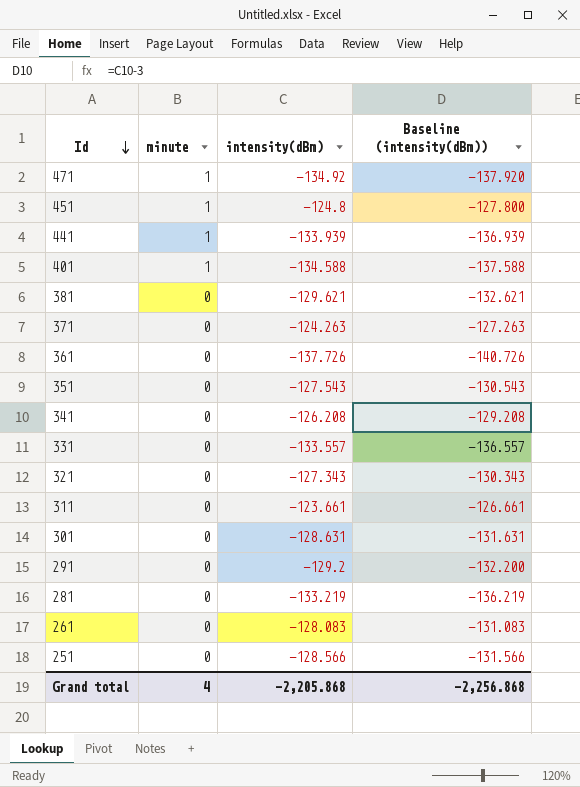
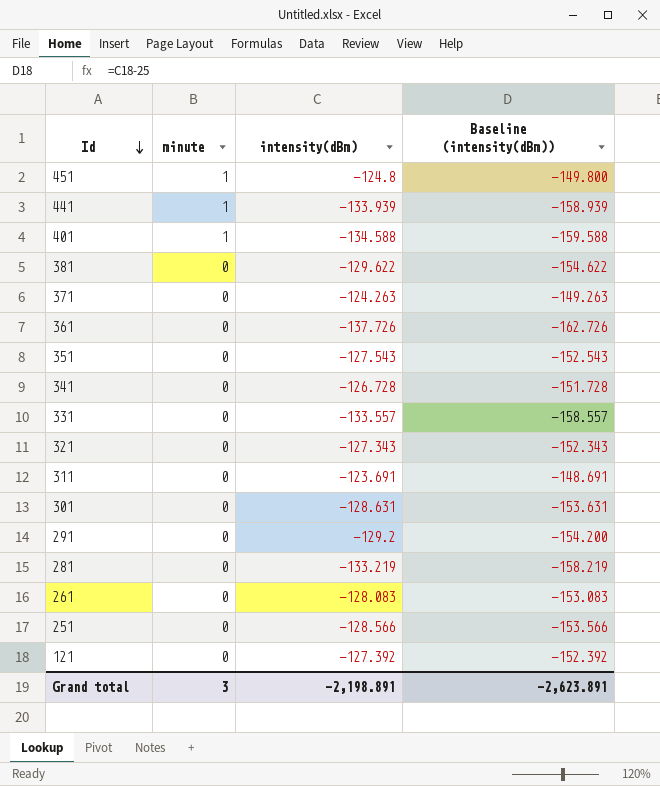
column Baseline (intensity(dBm)) | formula: [intensity(dBm)] - 3 -> [intensity(dBm)] - 25
row 471: 1 | -134.92 | -137.920 -> none
381 | intensity(dBm): -129.621 -> -129.622
341 | intensity(dBm): -126.208 -> -126.728
311 | intensity(dBm): -123.661 -> -123.691
row 121: none -> 0 | -127.392 | -152.392
Grand total | minute: 4 -> 3
Grand total | intensity(dBm): -2,205.868 -> -2,198.891
Grand total | Baseline (intensity(dBm)): -2,256.868 -> -2,623.891

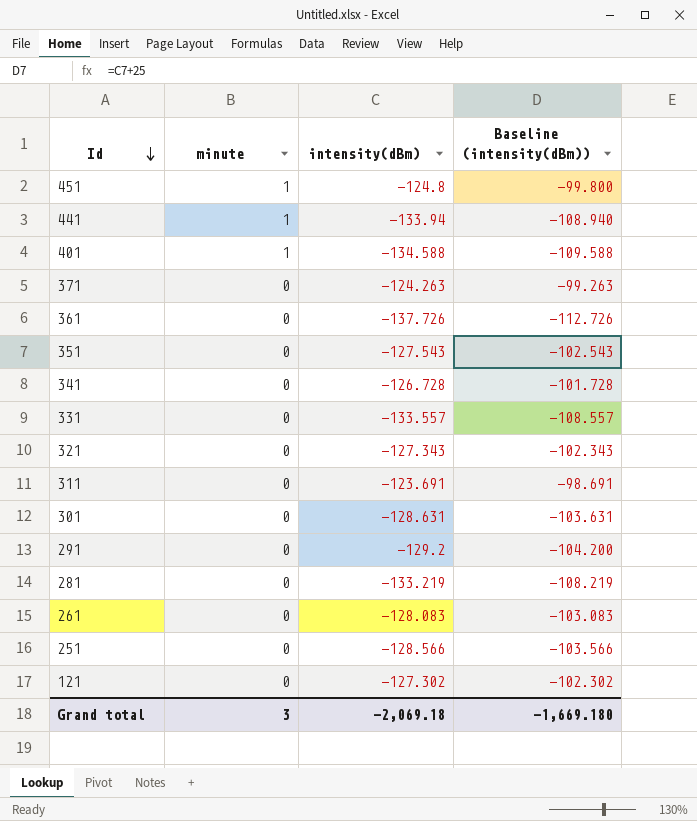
column Baseline (intensity(dBm)) | formula: [intensity(dBm)] - 25 -> [intensity(dBm)] + 25
row 381: 0 | -129.622 | -154.622 -> none
441 | intensity(dBm): -133.939 -> -133.94
121 | intensity(dBm): -127.392 -> -127.302
Grand total | intensity(dBm): -2,198.891 -> -2,069.18
Grand total | Baseline (intensity(dBm)): -2,623.891 -> -1,669.180

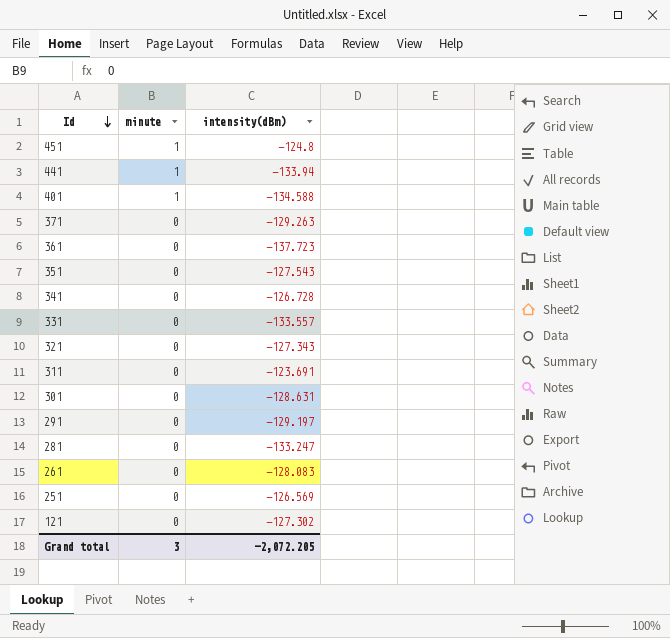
column Baseline (intensity(dBm)) | formula: [intensity(dBm)] + 25 -> none
371 | intensity(dBm): -124.263 -> -129.263
361 | intensity(dBm): -137.726 -> -137.723
291 | intensity(dBm): -129.2 -> -129.197
281 | intensity(dBm): -133.219 -> -133.247
251 | intensity(dBm): -128.566 -> -126.569
Grand total | intensity(dBm): -2,069.18 -> -2,072.205

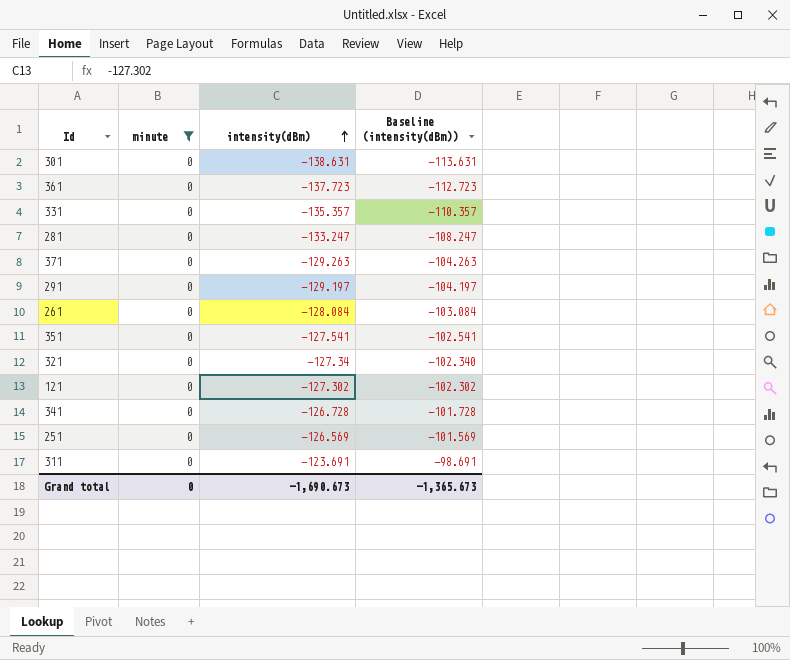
filter: none -> minute = 0
row order: Id descending -> intensity(dBm) ascending
column Baseline (intensity(dBm)) | formula: none -> [intensity(dBm)] + 25
301 | intensity(dBm): -128.631 -> -138.631
331 | intensity(dBm): -133.557 -> -135.357
261 | intensity(dBm): -128.083 -> -128.084
351 | intensity(dBm): -127.543 -> -127.541
321 | intensity(dBm): -127.343 -> -127.34
Grand total | minute: 3 -> 0
Grand total | intensity(dBm): -2,072.205 -> -1,690.673

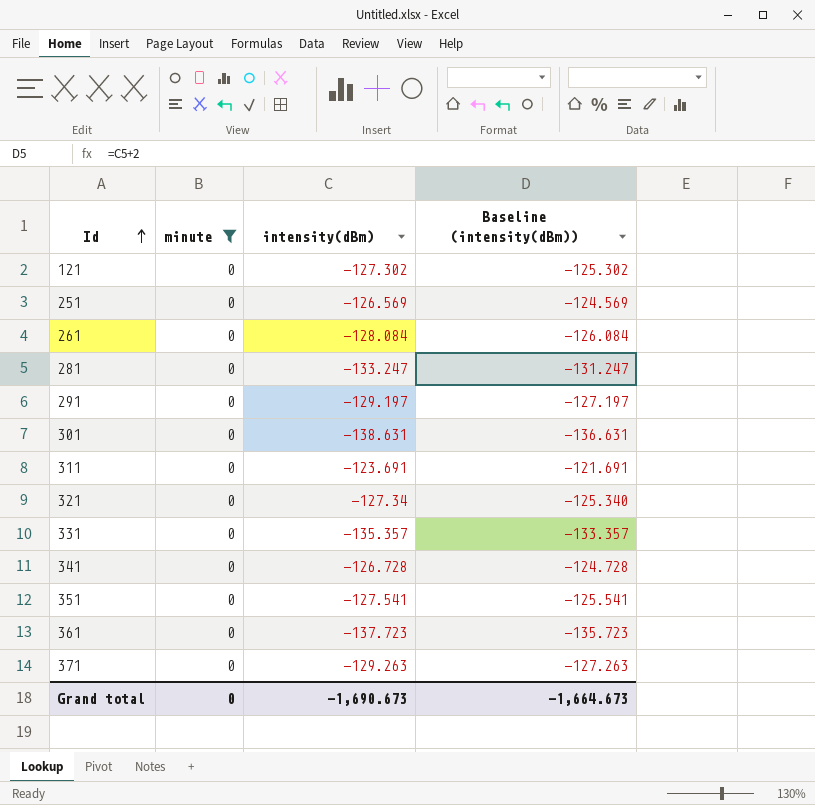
row order: intensity(dBm) ascending -> Id ascending
column Baseline (intensity(dBm)) | formula: [intensity(dBm)] + 25 -> [intensity(dBm)] + 2
Grand total | Baseline (intensity(dBm)): -1,365.673 -> -1,664.673

